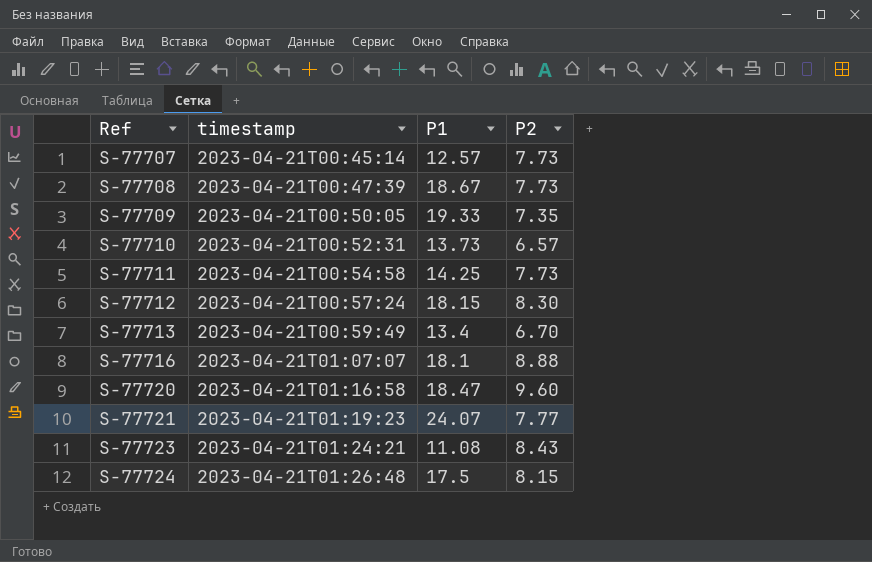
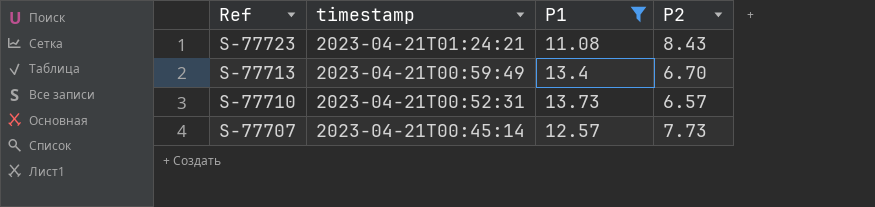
filter: none -> P1 <= 13.73
row order: Ref ascending -> Ref descending

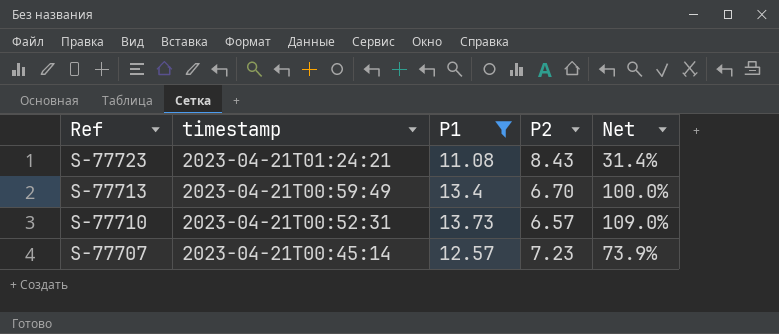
column Net | formula: none -> ([P1] - [P2]) / [P2]
S-77707 | P2: 7.73 -> 7.23

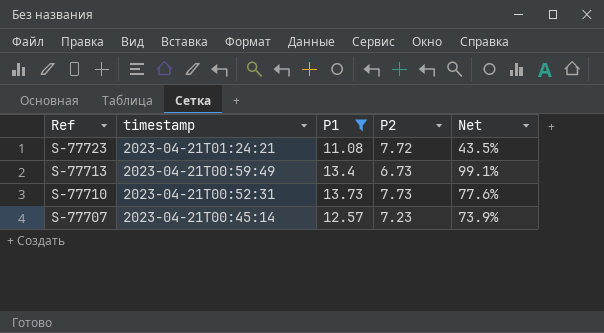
S-77723 | P2: 8.43 -> 7.72
S-77723 | Net: 31.4% -> 43.5%
S-77713 | P2: 6.70 -> 6.73
S-77713 | Net: 100.0% -> 99.1%
S-77710 | P2: 6.57 -> 7.73
S-77710 | Net: 109.0% -> 77.6%

